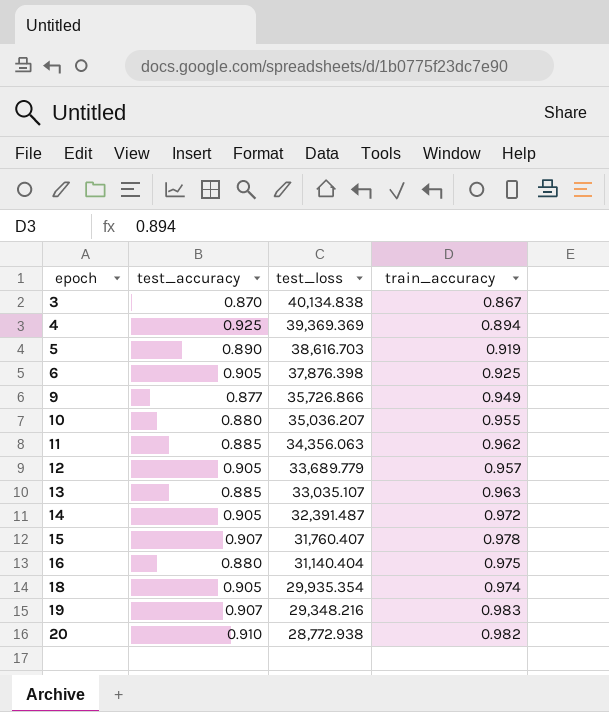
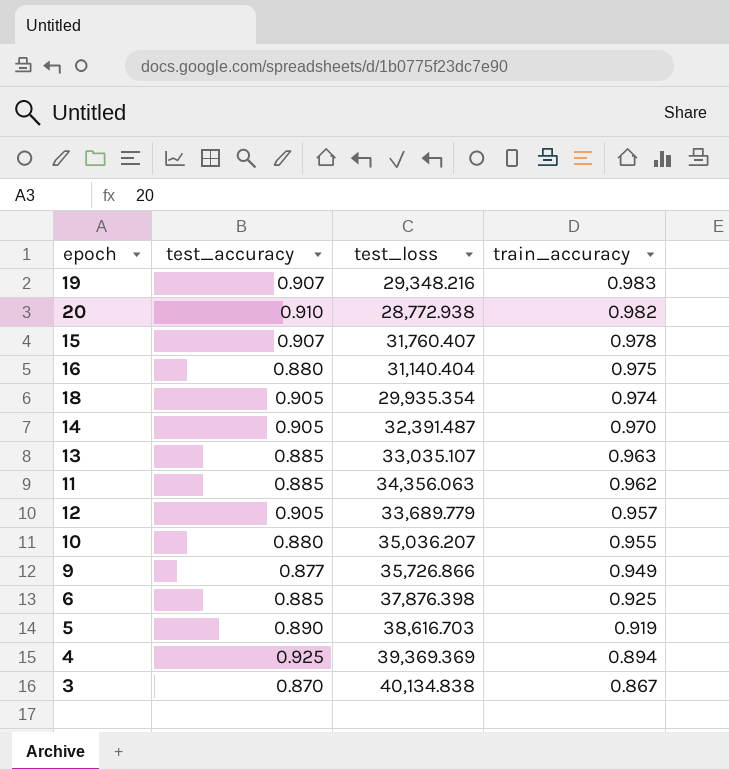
row order: epoch ascending -> train_accuracy descending
14 | train_accuracy: 0.972 -> 0.970
6 | test_accuracy: 0.905 -> 0.885

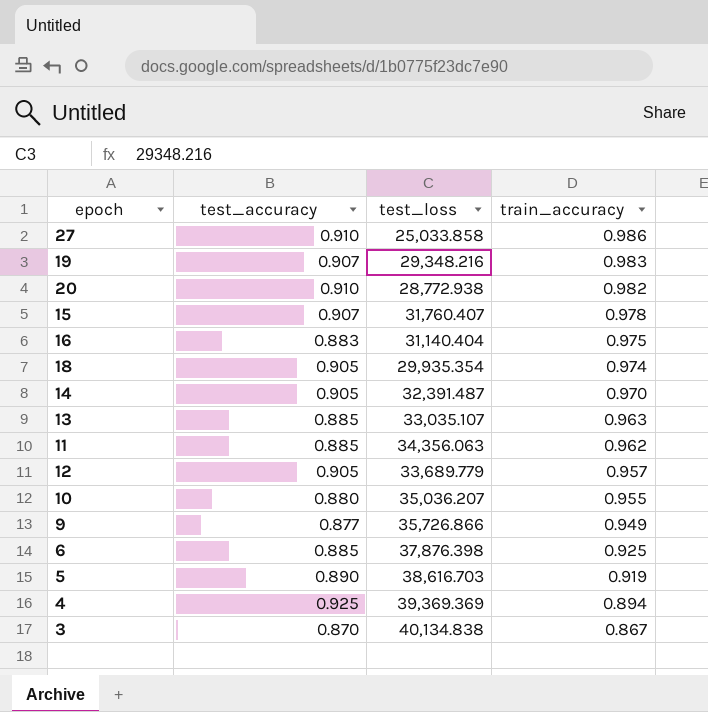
row 27: none -> 0.910 | 25,033.858 | 0.986
16 | test_accuracy: 0.880 -> 0.883

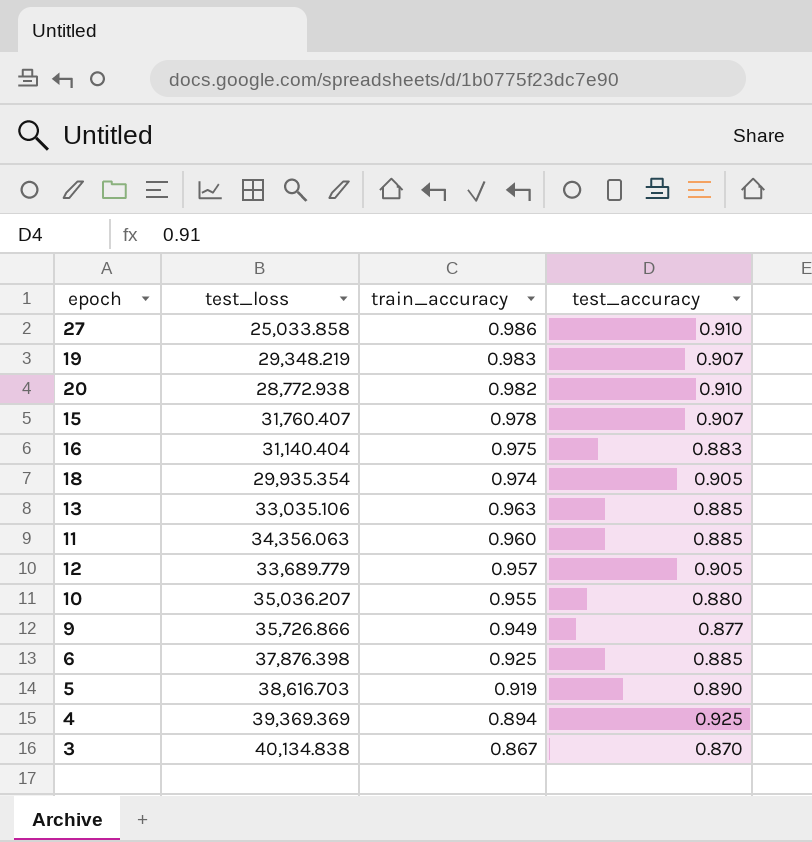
column test_accuracy | position: 2 -> 4
row 14: 0.905 | 32,391.487 | 0.970 -> none
19 | test_loss: 29,348.216 -> 29,348.219
13 | test_loss: 33,035.107 -> 33,035.106
11 | train_accuracy: 0.962 -> 0.960

